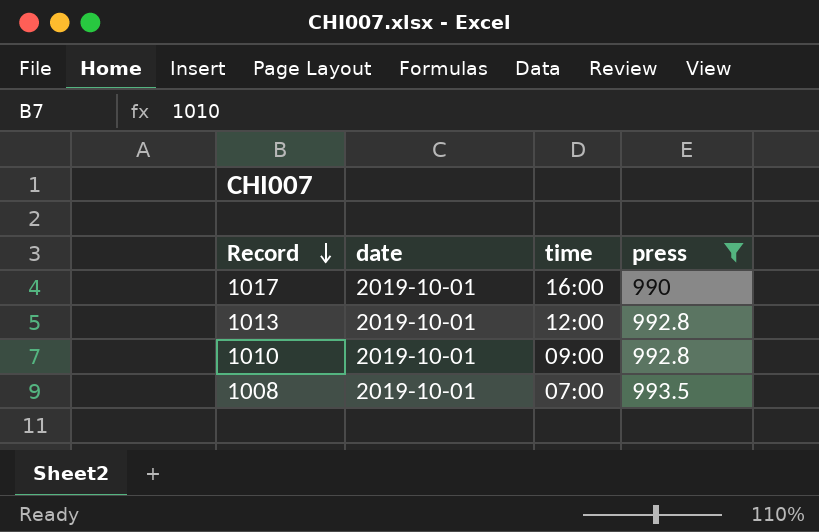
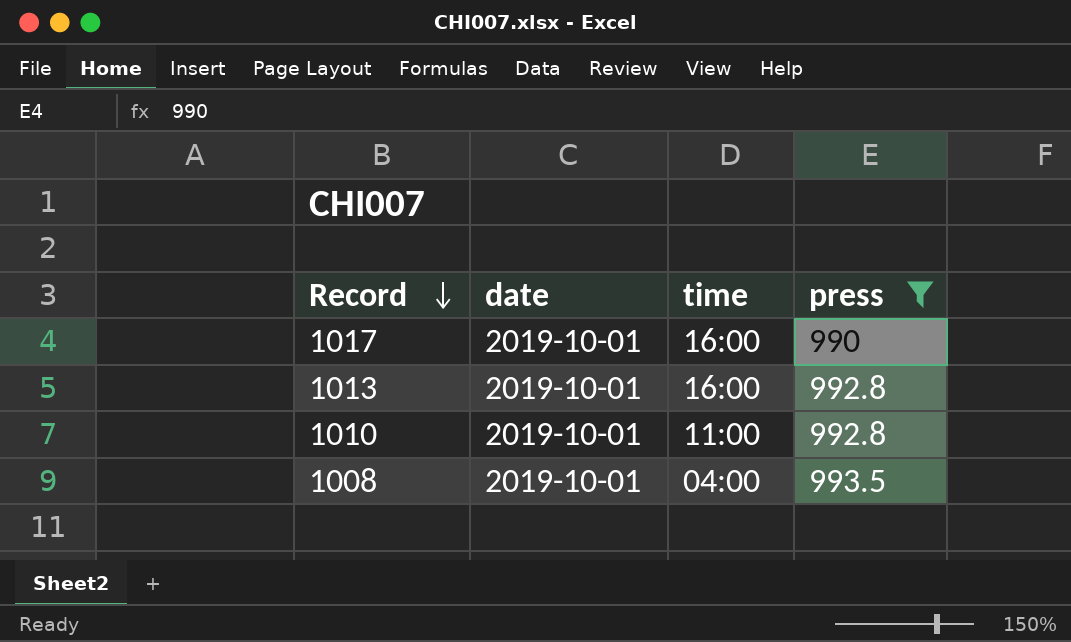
1013 | time: 12:00 -> 16:00
1010 | time: 09:00 -> 11:00
1008 | time: 07:00 -> 04:00

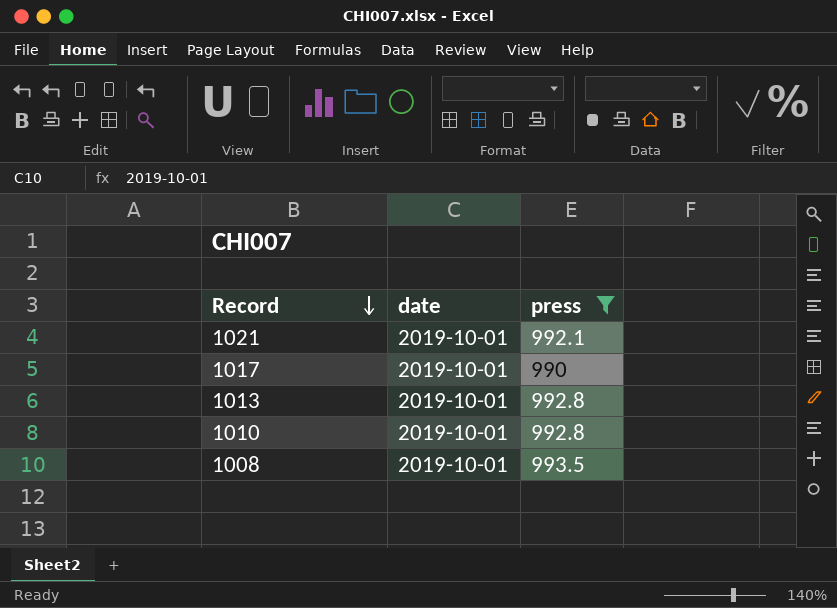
column time | position: 3 -> none
row 1021: none -> 2019-10-01 | 992.1

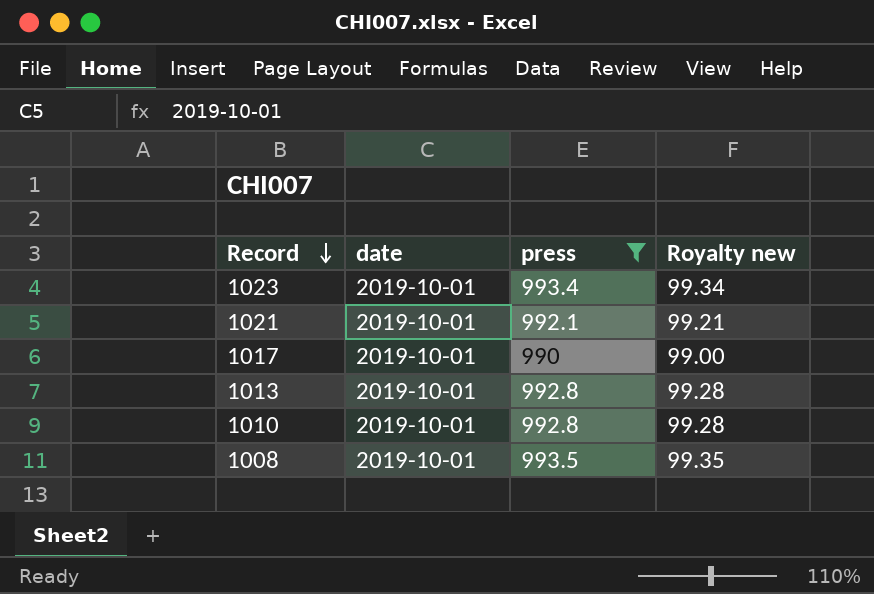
column Royalty new | formula: none -> [press] * 0.1
row 1023: none -> 2019-10-01 | 993.4 | 99.34

